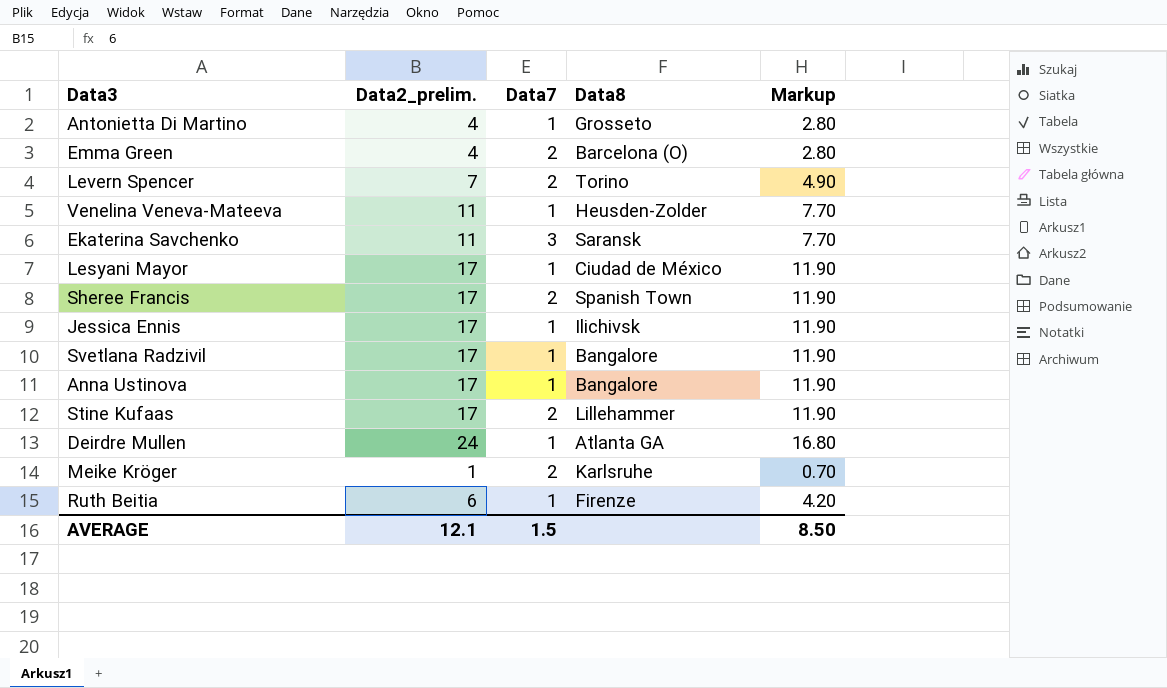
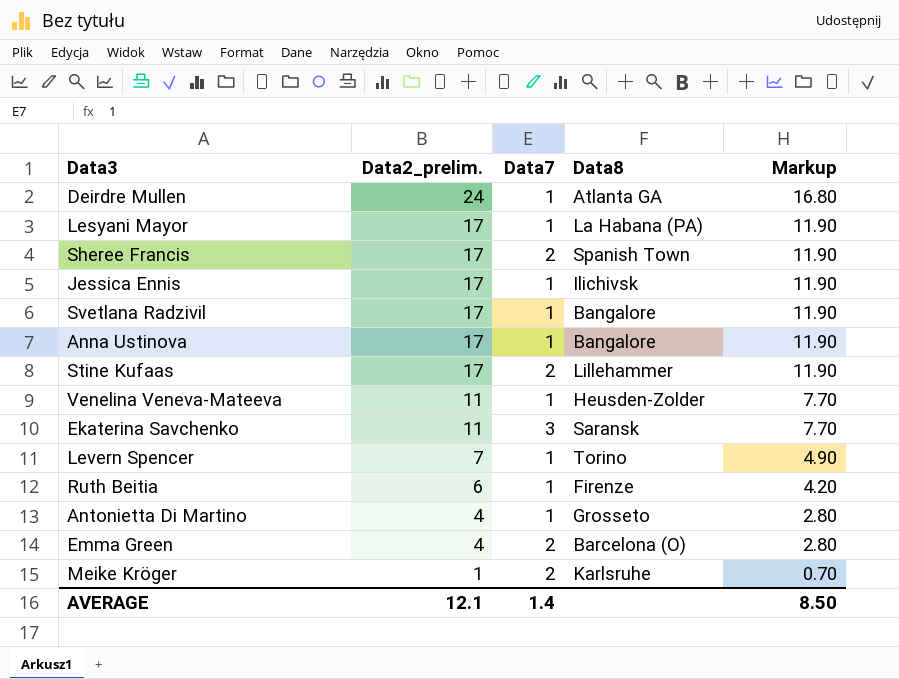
row order: none -> Data2_prelim. descending
Lesyani Mayor | Data8: Ciudad de México -> La Habana (PA)
Levern Spencer | Data7: 2 -> 1
AVERAGE | Data7: 1.5 -> 1.4

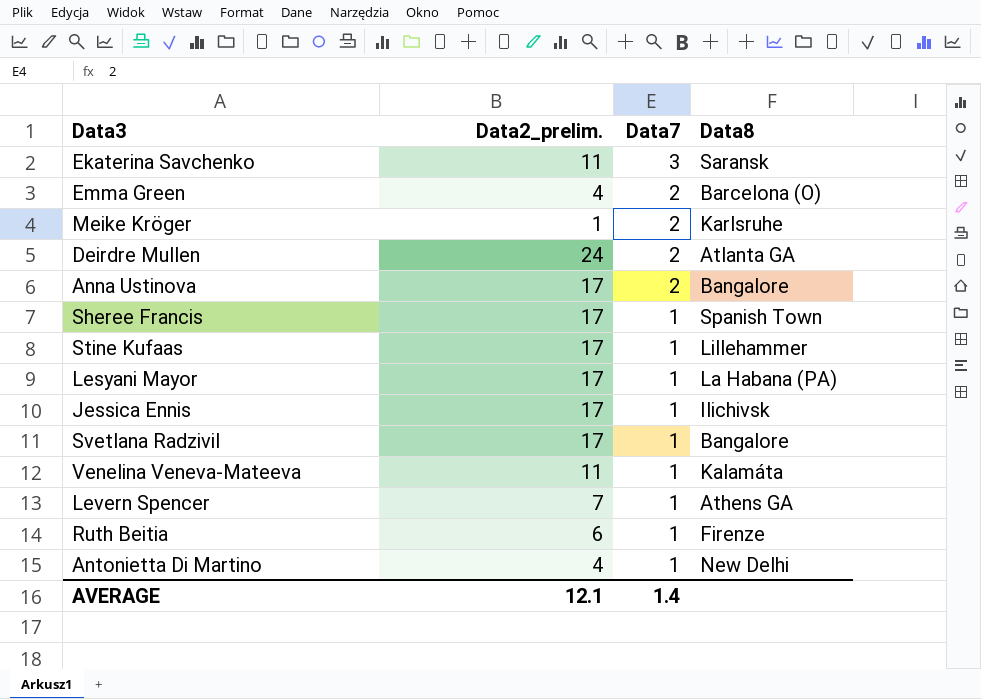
row order: Data2_prelim. descending -> Data7 descending
column Markup | formula: [Data2_prelim.] * 0.7 -> none
Deirdre Mullen | Data7: 1 -> 2
Anna Ustinova | Data7: 1 -> 2
Sheree Francis | Data7: 2 -> 1
Stine Kufaas | Data7: 2 -> 1
Venelina Veneva-Mateeva | Data8: Heusden-Zolder -> Kalamáta
Levern Spencer | Data8: Torino -> Athens GA
Antonietta Di Martino | Data8: Grosseto -> New Delhi

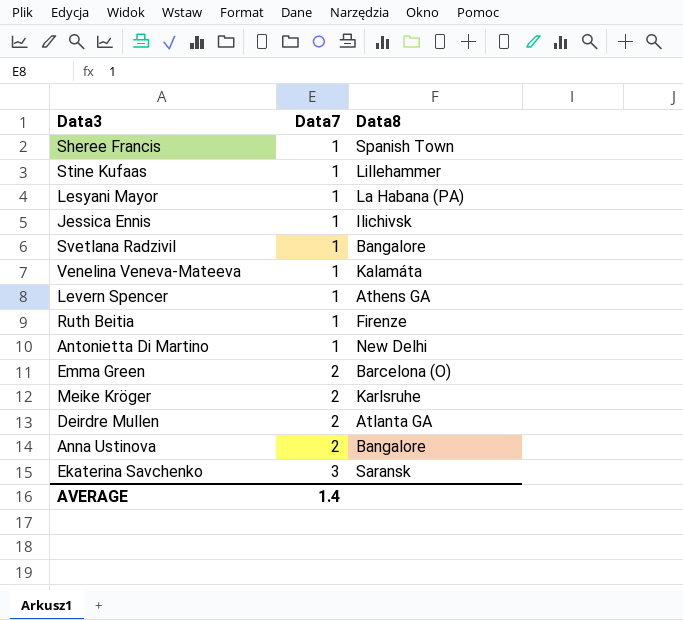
row order: Data7 descending -> Data7 ascending
column Data2_prelim. | position: 2 -> none

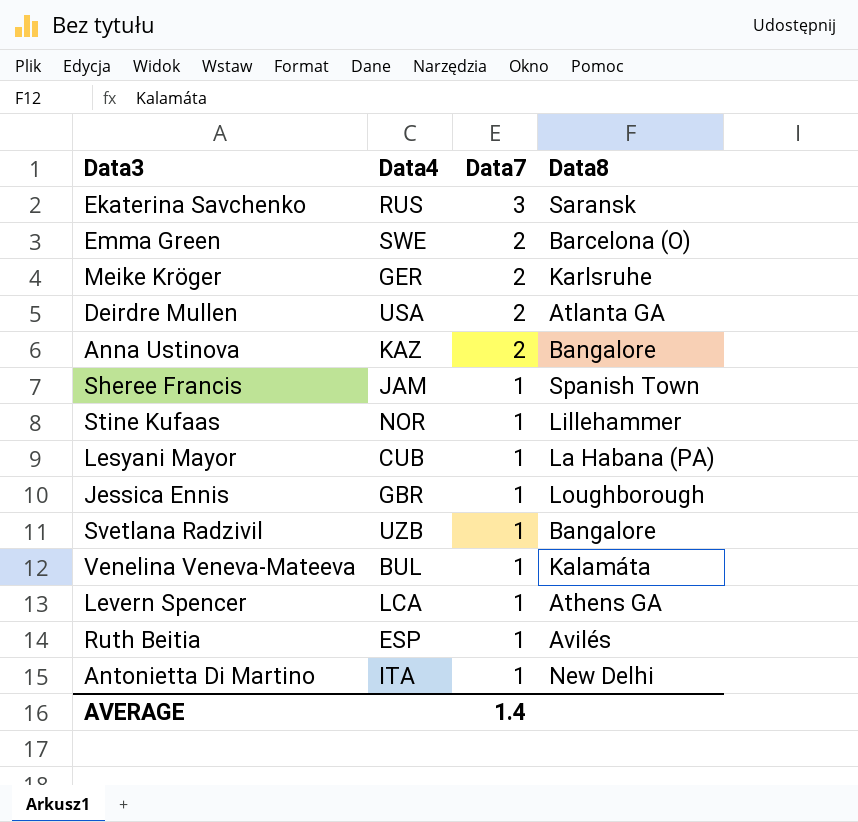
row order: Data7 ascending -> Data7 descending
column Data4 | position: none -> 2
Jessica Ennis | Data8: Ilichivsk -> Loughborough
Ruth Beitia | Data8: Firenze -> Avilés

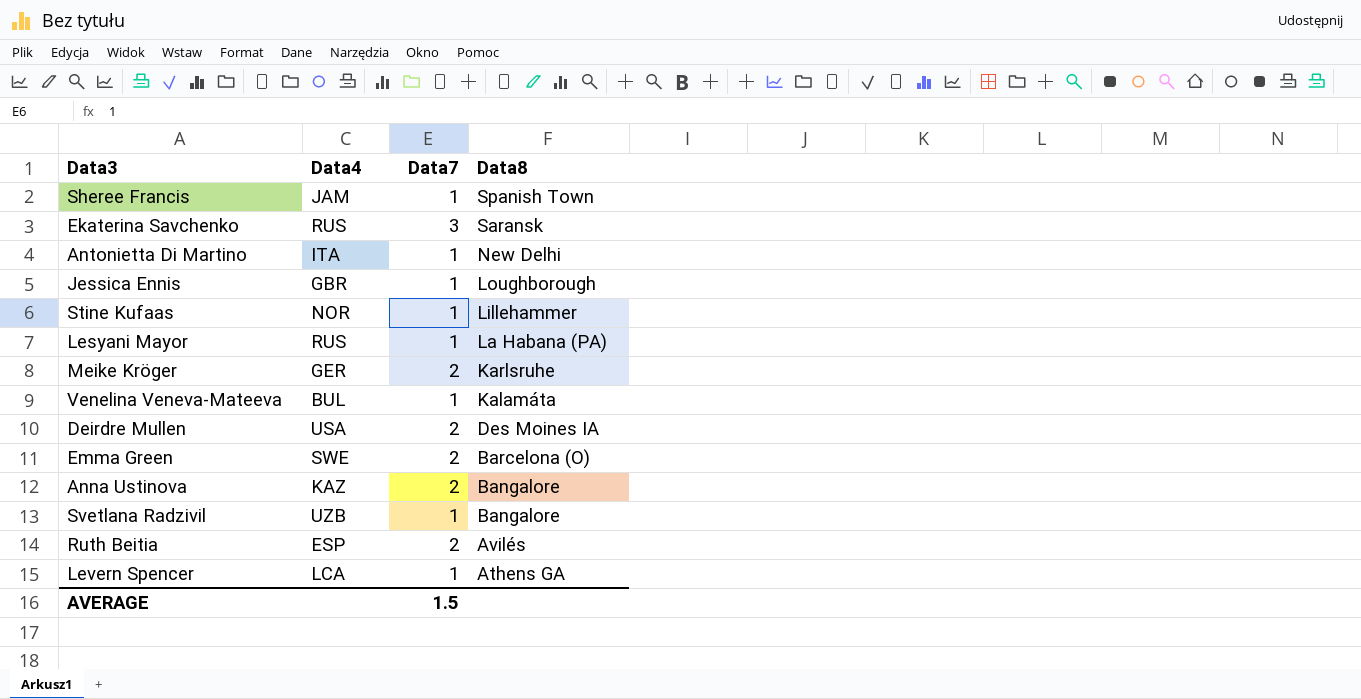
row order: Data7 descending -> Data8 descending
Lesyani Mayor | Data4: CUB -> RUS
Deirdre Mullen | Data8: Atlanta GA -> Des Moines IA
Ruth Beitia | Data7: 1 -> 2
AVERAGE | Data7: 1.4 -> 1.5

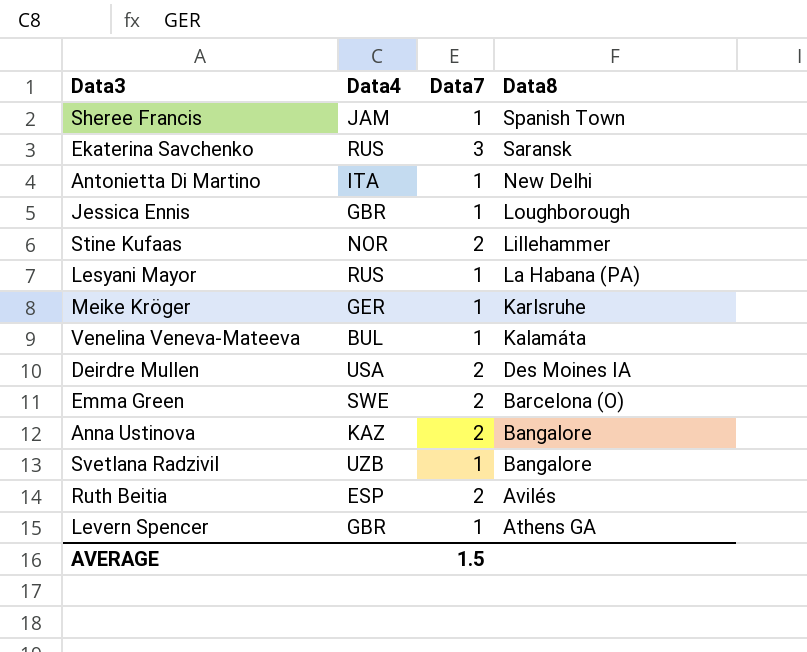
Stine Kufaas | Data7: 1 -> 2
Meike Kröger | Data7: 2 -> 1
Levern Spencer | Data4: LCA -> GBR

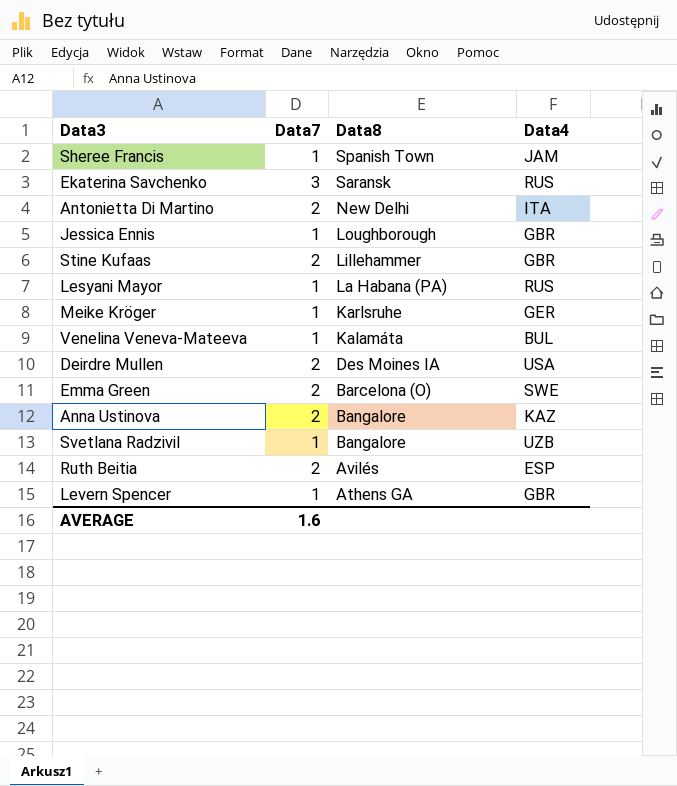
column Data4 | position: 2 -> 4
Antonietta Di Martino | Data7: 1 -> 2
Stine Kufaas | Data4: NOR -> GBR
AVERAGE | Data7: 1.5 -> 1.6

